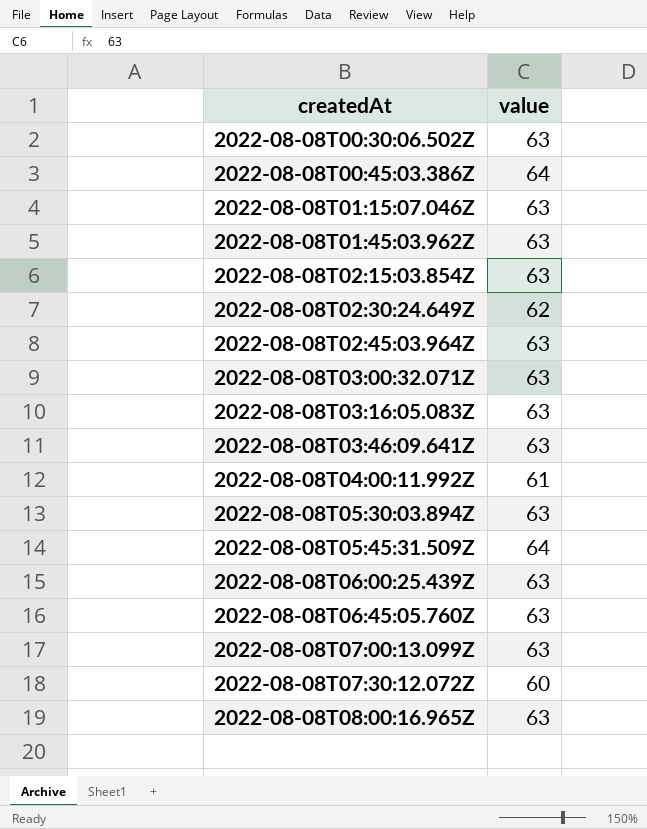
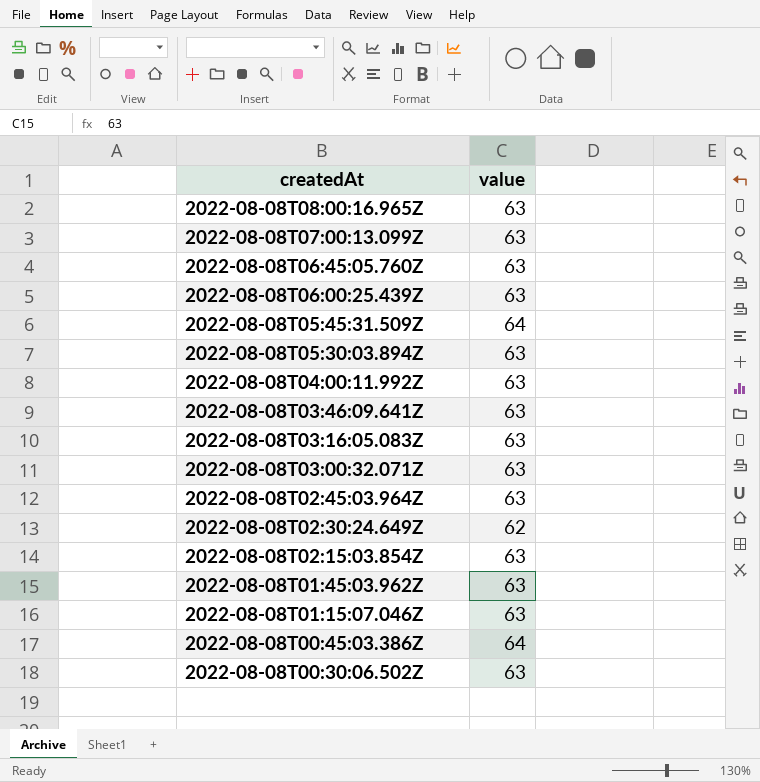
row order: createdAt ascending -> createdAt descending
row 2022-08-08T07:30:12.072Z: 60 -> none
2022-08-08T04:00:11.992Z | value: 61 -> 63

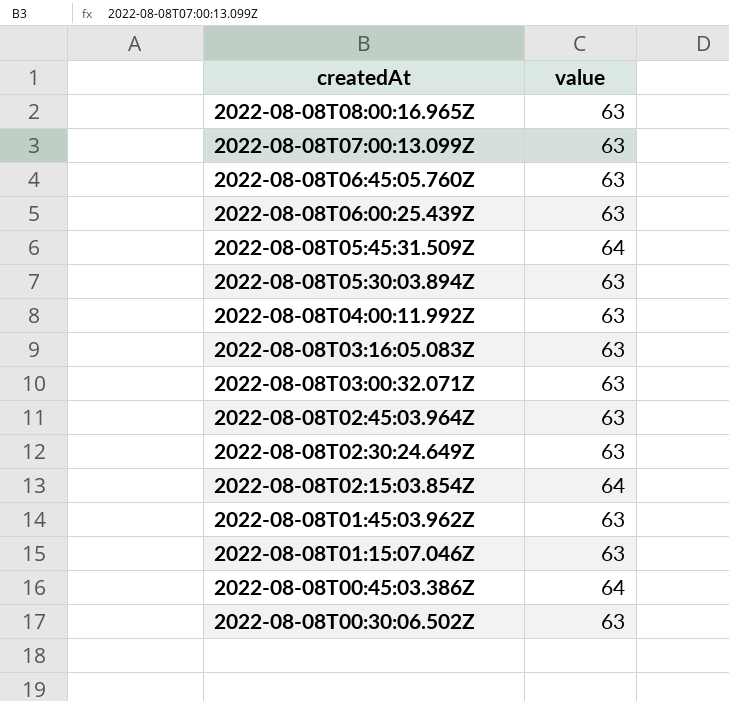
row 2022-08-08T03:46:09.641Z: 63 -> none
2022-08-08T02:30:24.649Z | value: 62 -> 63
2022-08-08T02:15:03.854Z | value: 63 -> 64

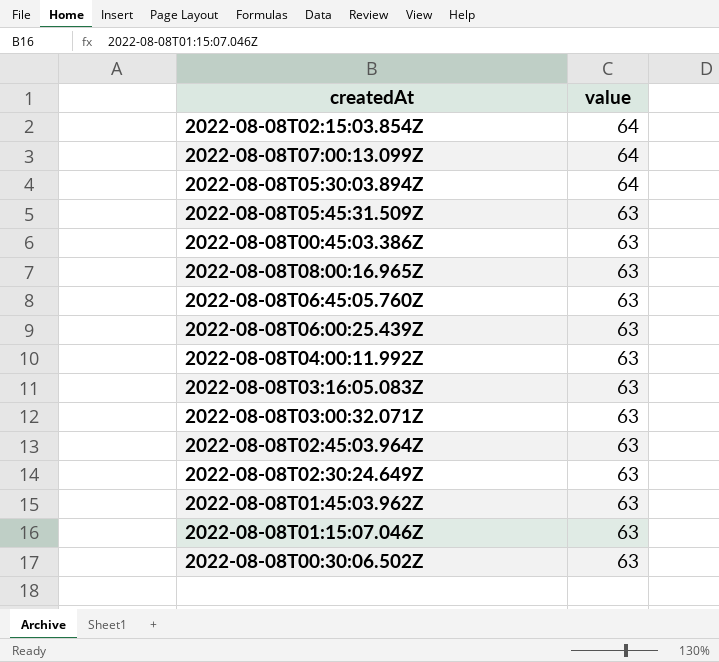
row order: createdAt descending -> value descending
2022-08-08T07:00:13.099Z | value: 63 -> 64
2022-08-08T05:30:03.894Z | value: 63 -> 64
2022-08-08T05:45:31.509Z | value: 64 -> 63
2022-08-08T00:45:03.386Z | value: 64 -> 63

